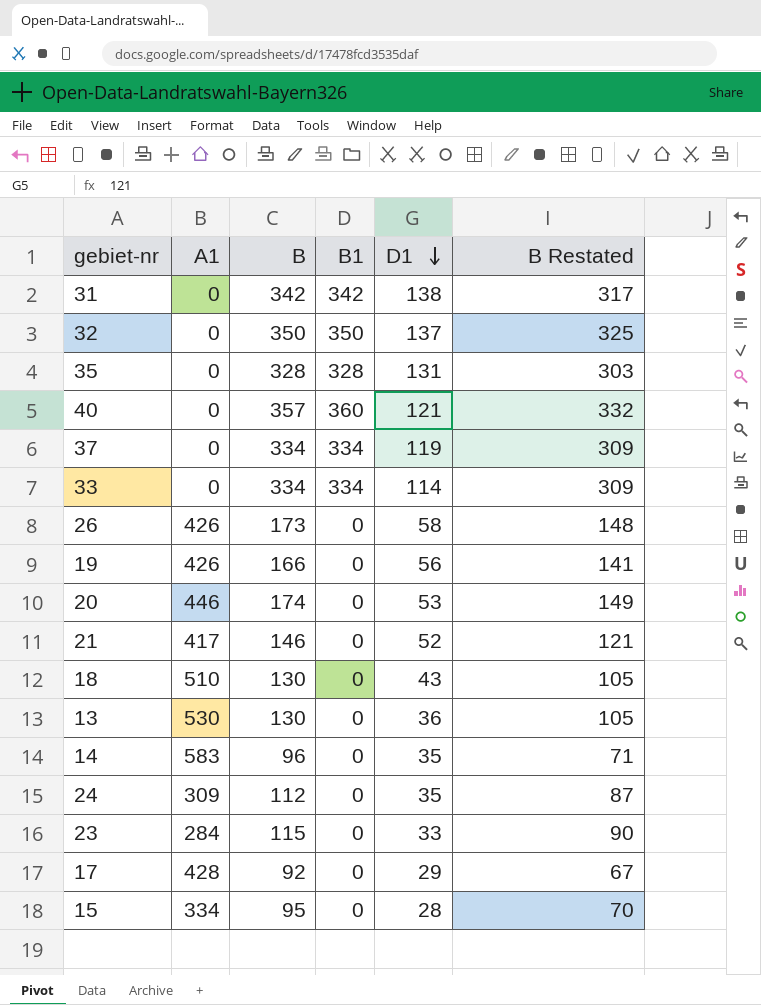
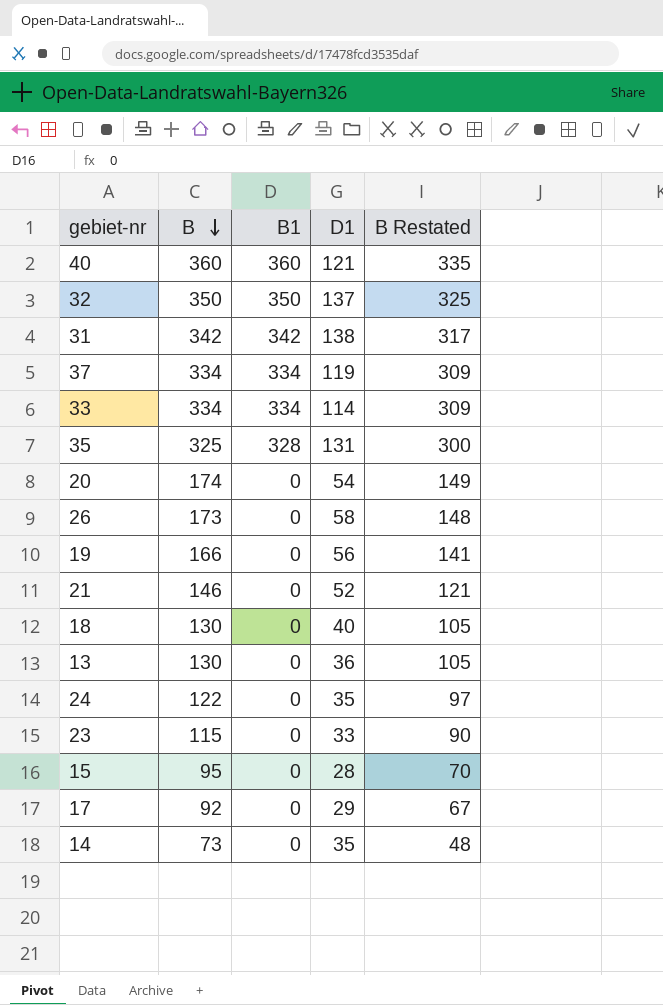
row order: D1 descending -> B descending
column A1 | position: 2 -> none
40 | B: 357 -> 360
40 | B Restated: 332 -> 335
35 | B: 328 -> 325
35 | B Restated: 303 -> 300
20 | D1: 53 -> 54
18 | D1: 43 -> 40
24 | B: 112 -> 122
24 | B Restated: 87 -> 97
14 | B: 96 -> 73
14 | B Restated: 71 -> 48

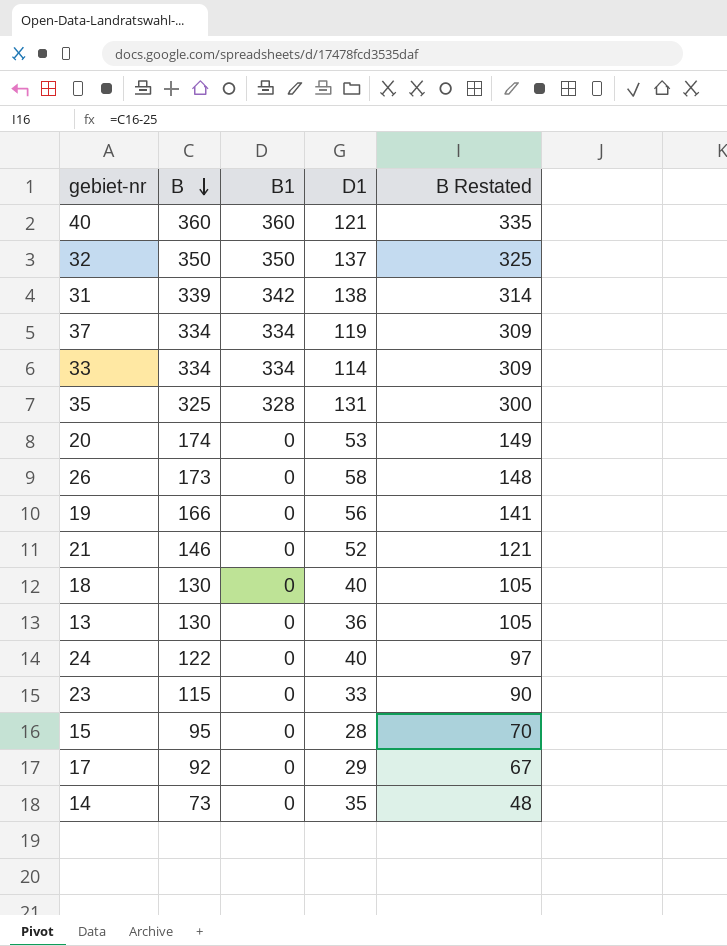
31 | B: 342 -> 339
31 | B Restated: 317 -> 314
20 | D1: 54 -> 53
24 | D1: 35 -> 40

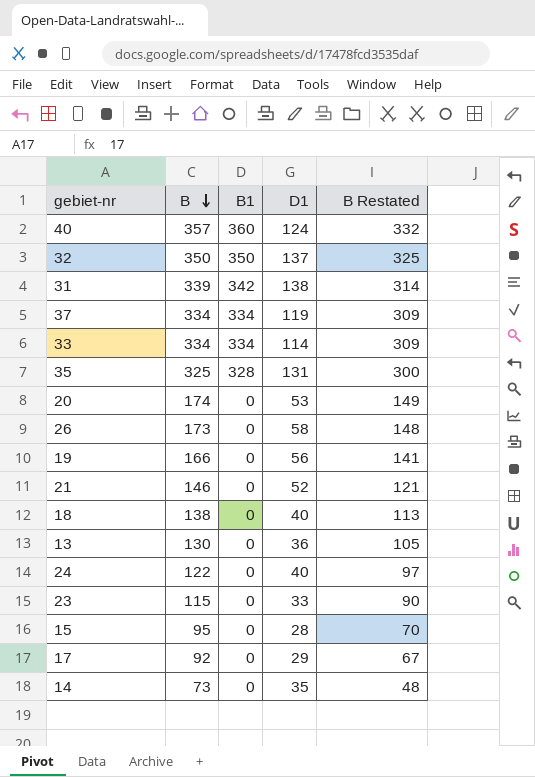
40 | B: 360 -> 357
40 | D1: 121 -> 124
40 | B Restated: 335 -> 332
18 | B: 130 -> 138
18 | B Restated: 105 -> 113

